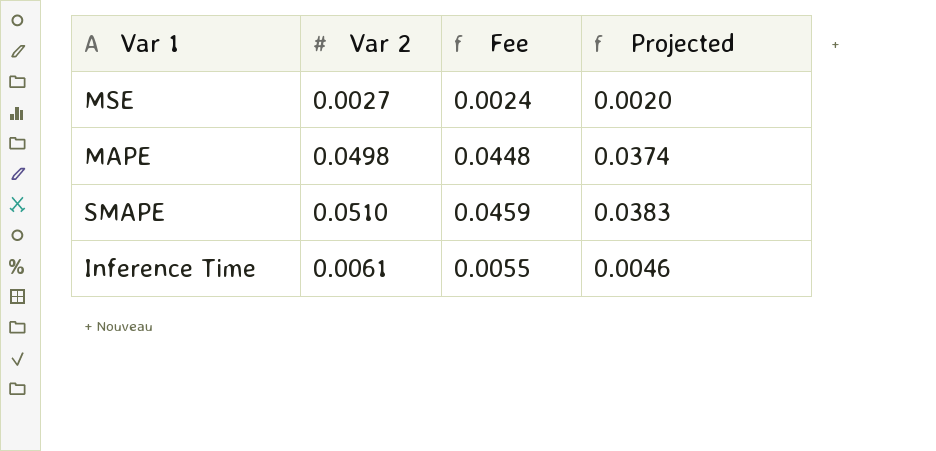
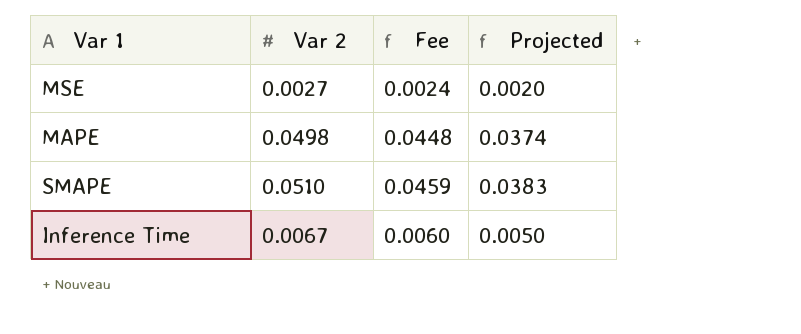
Inference Time | Var 2: 0.0061 -> 0.0067
Inference Time | Fee: 0.0055 -> 0.0060
Inference Time | Projected: 0.0046 -> 0.0050

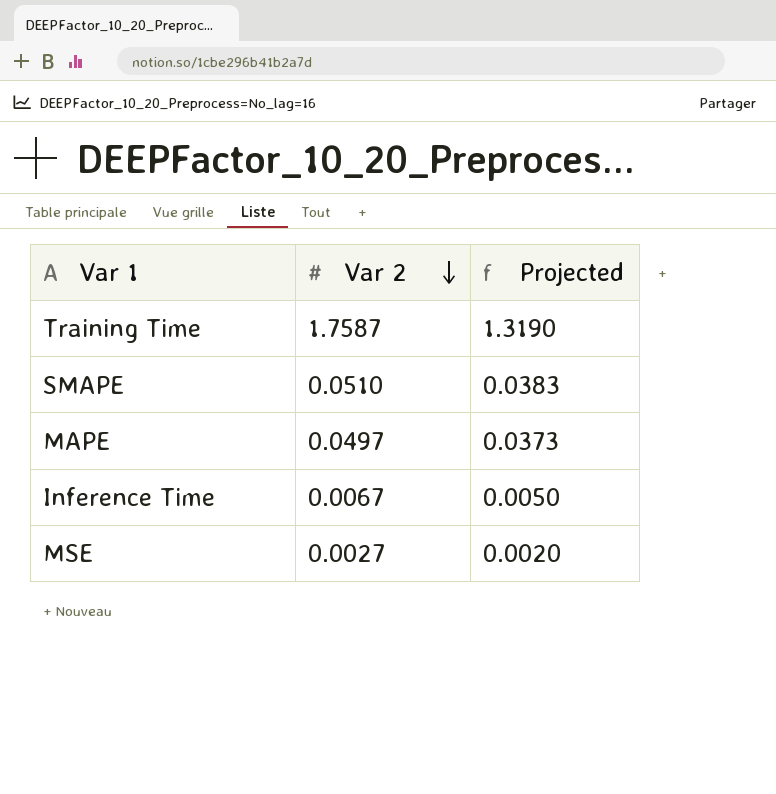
row order: none -> Var 2 descending
column Fee | formula: [Var 2] * 0.9 -> none
row Training Time: none -> 1.7587 | 1.3190
MAPE | Var 2: 0.0498 -> 0.0497
MAPE | Projected: 0.0374 -> 0.0373

